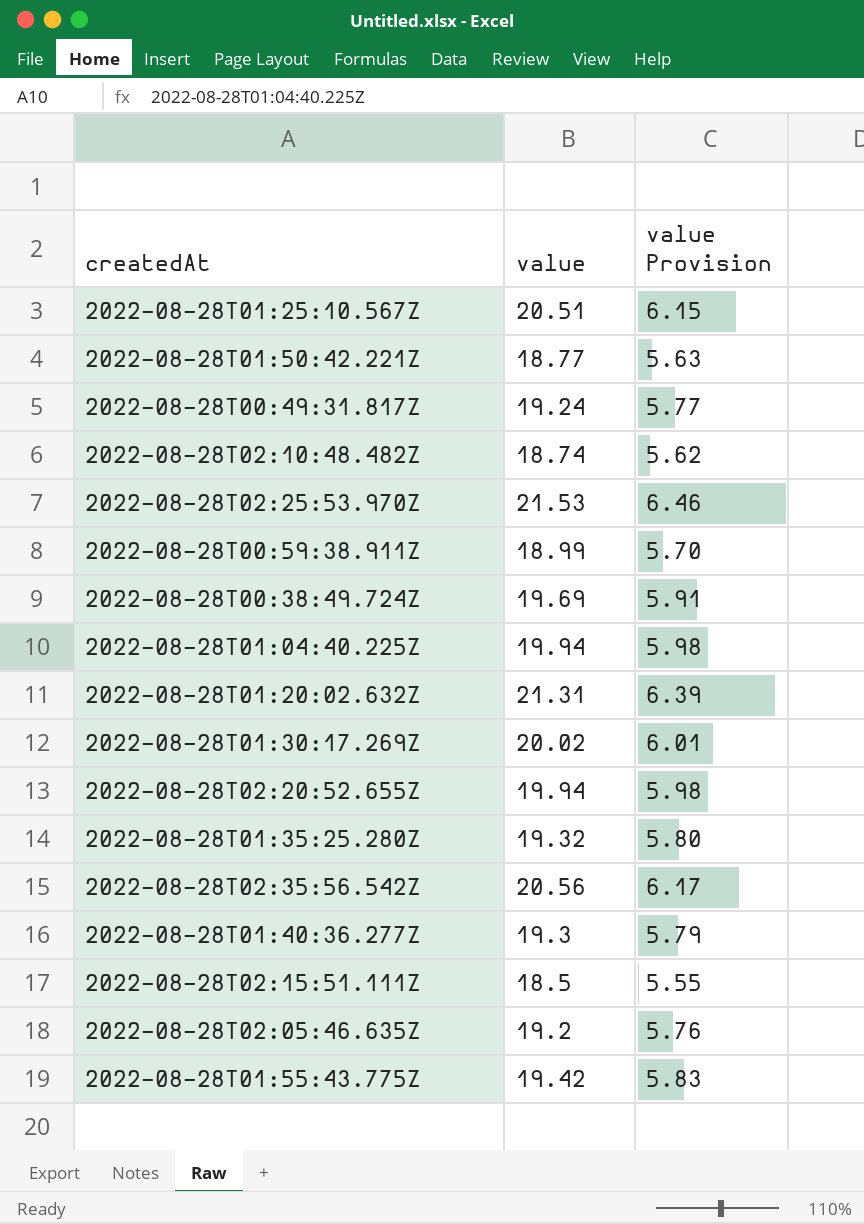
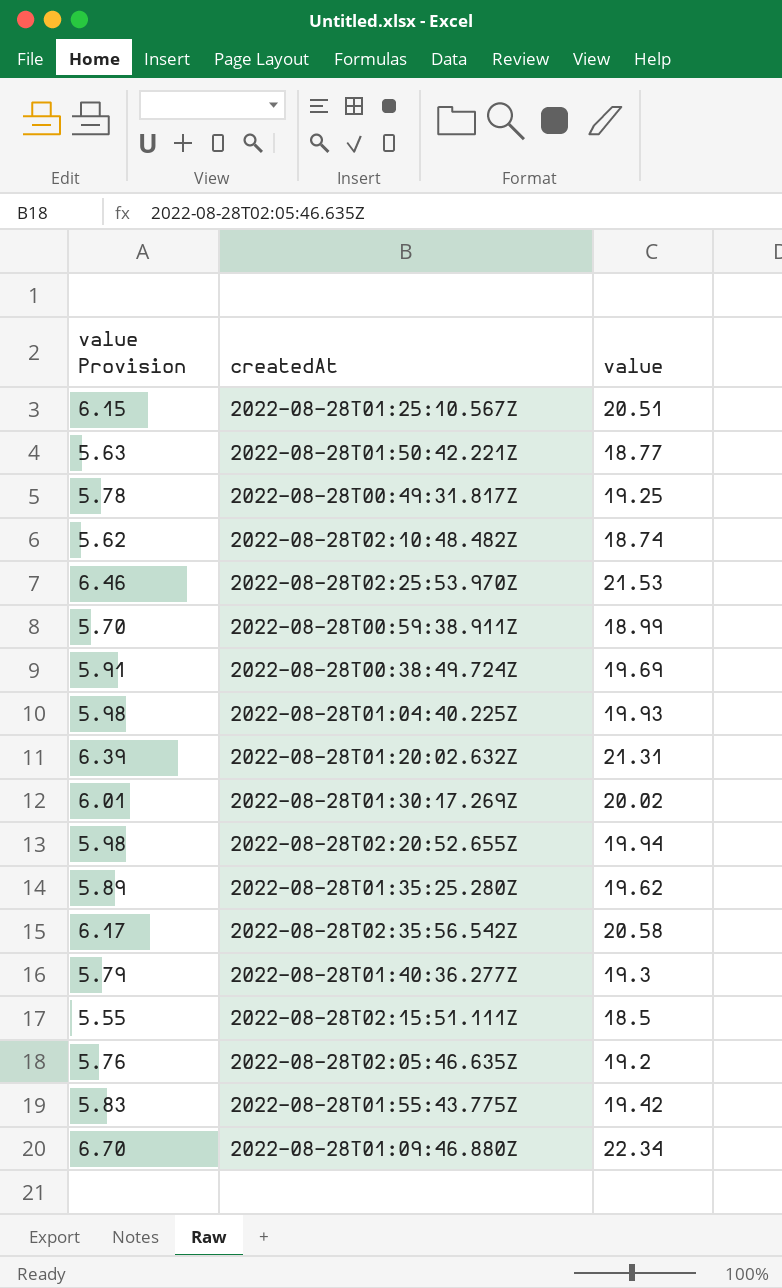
column value Provision | position: 3 -> 1
2022-08-28T00:49:31.817Z | value Provision: 5.77 -> 5.78
2022-08-28T00:49:31.817Z | value: 19.24 -> 19.25
2022-08-28T01:04:40.225Z | value: 19.94 -> 19.93
2022-08-28T01:35:25.280Z | value Provision: 5.80 -> 5.89
2022-08-28T01:35:25.280Z | value: 19.32 -> 19.62
2022-08-28T02:35:56.542Z | value: 20.56 -> 20.58
row 2022-08-28T01:09:46.880Z: none -> 6.70 | 22.34

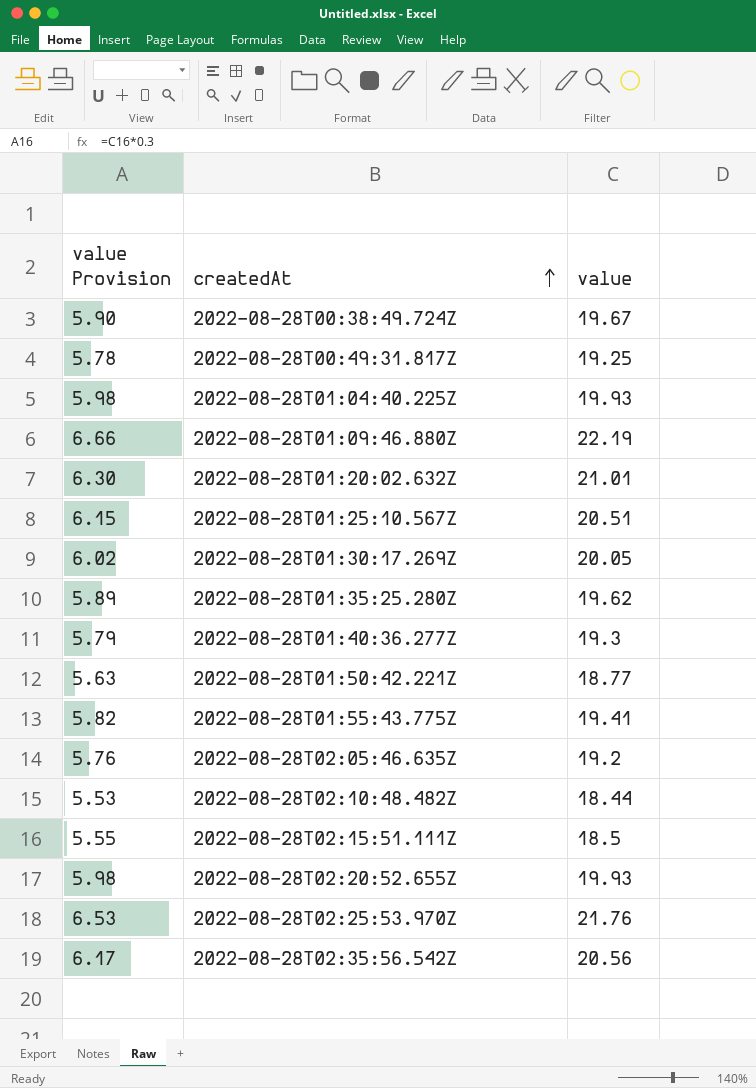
row order: none -> createdAt ascending
row 2022-08-28T00:59:38.911Z: 5.70 | 18.99 -> none
2022-08-28T00:38:49.724Z | value Provision: 5.91 -> 5.90
2022-08-28T00:38:49.724Z | value: 19.69 -> 19.67
2022-08-28T01:09:46.880Z | value Provision: 6.70 -> 6.66
2022-08-28T01:09:46.880Z | value: 22.34 -> 22.19
2022-08-28T01:20:02.632Z | value Provision: 6.39 -> 6.30
2022-08-28T01:20:02.632Z | value: 21.31 -> 21.01
2022-08-28T01:30:17.269Z | value Provision: 6.01 -> 6.02
2022-08-28T01:30:17.269Z | value: 20.02 -> 20.05
2022-08-28T01:55:43.775Z | value Provision: 5.83 -> 5.82
2022-08-28T01:55:43.775Z | value: 19.42 -> 19.41
2022-08-28T02:10:48.482Z | value Provision: 5.62 -> 5.53
2022-08-28T02:10:48.482Z | value: 18.74 -> 18.44
2022-08-28T02:20:52.655Z | value: 19.94 -> 19.93
2022-08-28T02:25:53.970Z | value Provision: 6.46 -> 6.53
2022-08-28T02:25:53.970Z | value: 21.53 -> 21.76
2022-08-28T02:35:56.542Z | value: 20.58 -> 20.56

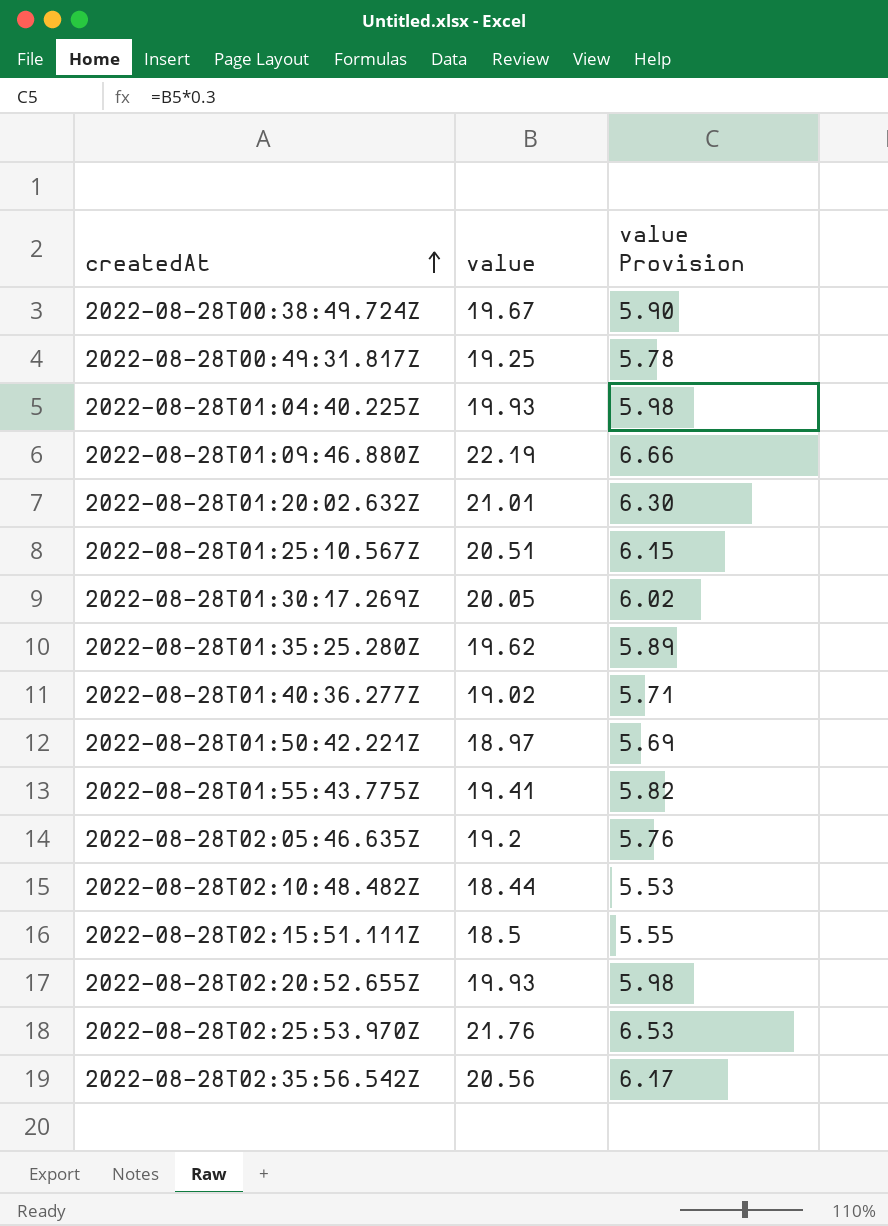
column value Provision | position: 1 -> 3
2022-08-28T01:40:36.277Z | value: 19.3 -> 19.02
2022-08-28T01:40:36.277Z | value Provision: 5.79 -> 5.71
2022-08-28T01:50:42.221Z | value: 18.77 -> 18.97
2022-08-28T01:50:42.221Z | value Provision: 5.63 -> 5.69

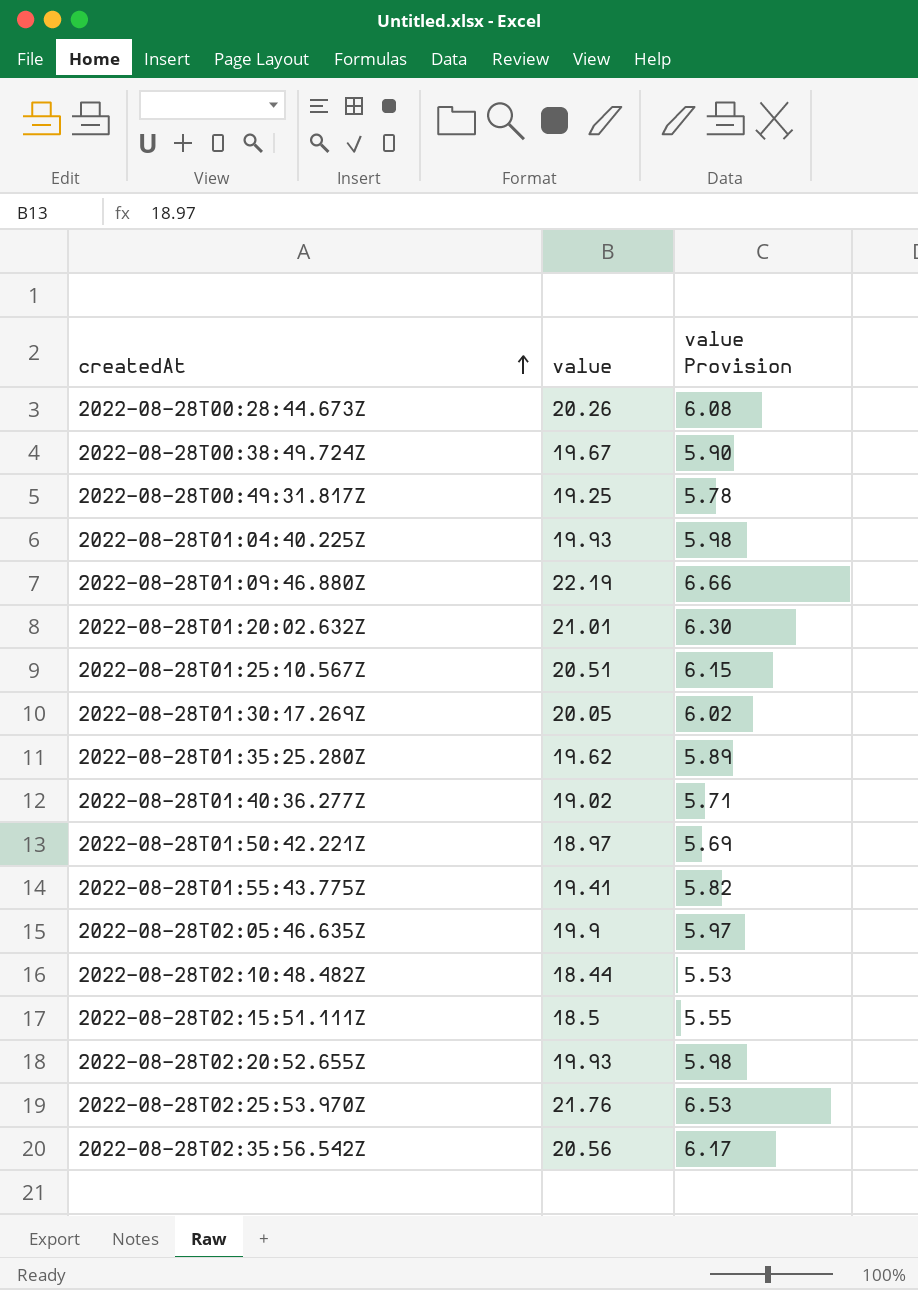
row 2022-08-28T00:28:44.673Z: none -> 20.26 | 6.08
2022-08-28T02:05:46.635Z | value: 19.2 -> 19.9
2022-08-28T02:05:46.635Z | value Provision: 5.76 -> 5.97

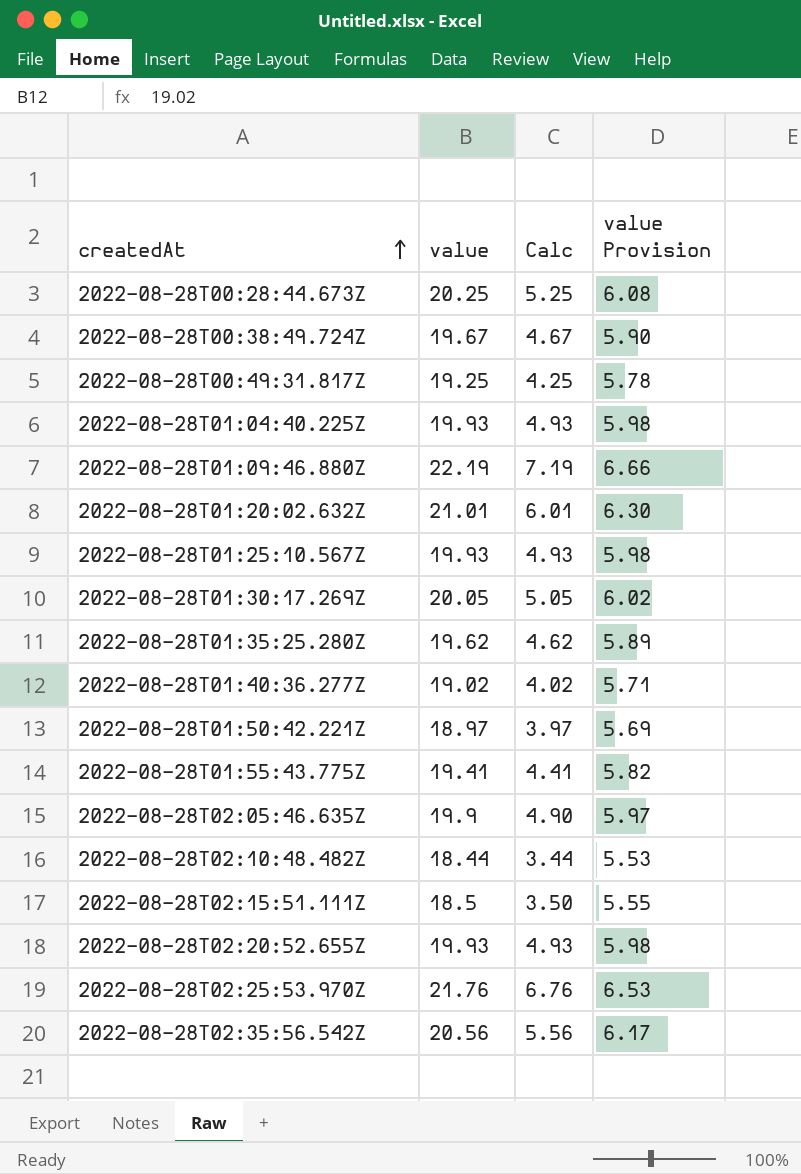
column Calc | formula: none -> [value] - 15
2022-08-28T00:28:44.673Z | value: 20.26 -> 20.25
2022-08-28T01:25:10.567Z | value: 20.51 -> 19.93
2022-08-28T01:25:10.567Z | value Provision: 6.15 -> 5.98

